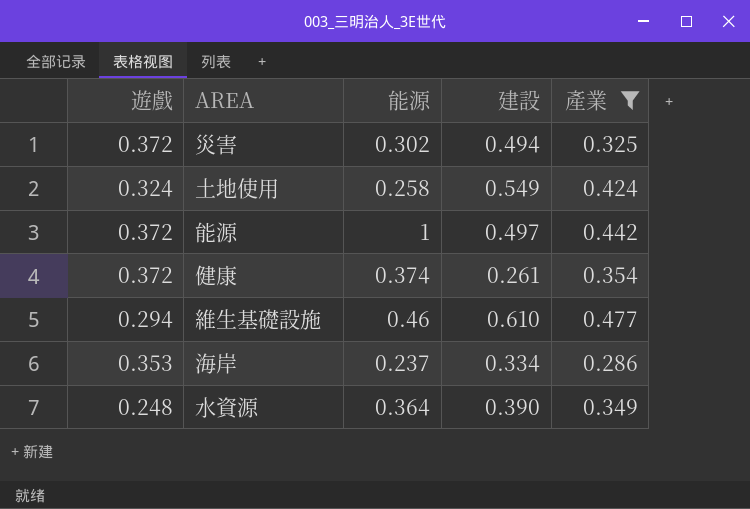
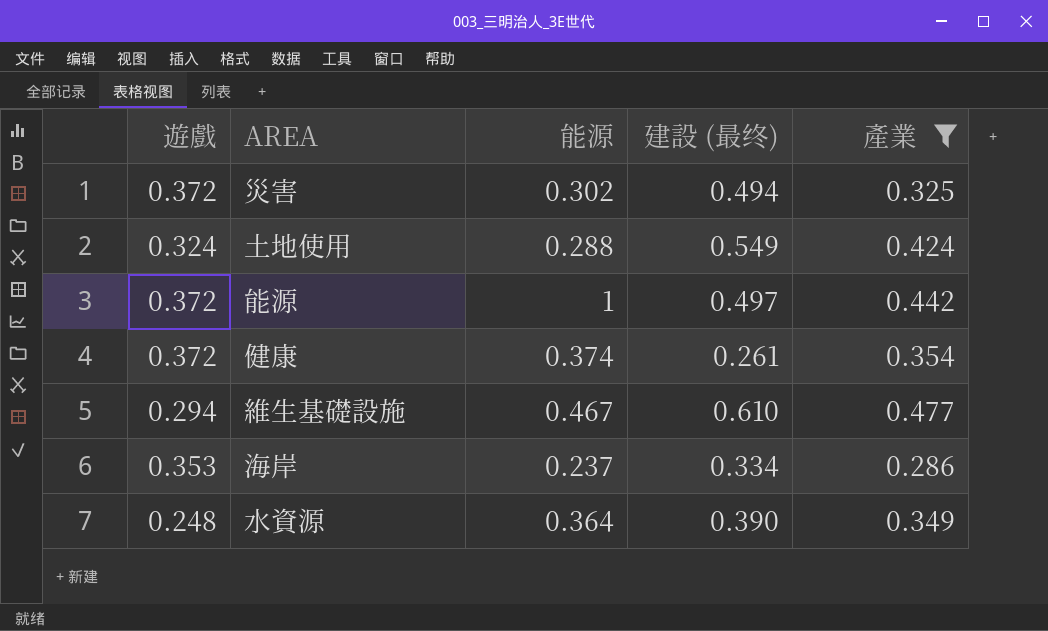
column name: 建設 -> 建設 (最终)
土地使用 | 能源: 0.258 -> 0.288
維生基礎設施 | 能源: 0.46 -> 0.467

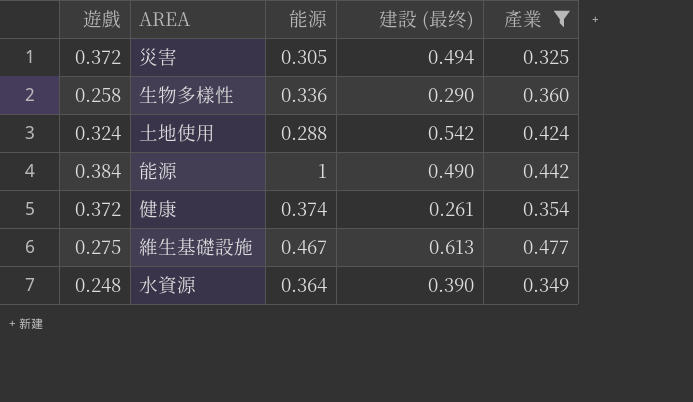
row 海岸: 0.353 | 0.237 | 0.334 | 0.286 -> none
災害 | 能源: 0.302 -> 0.305
row 生物多樣性: none -> 0.258 | 0.336 | 0.290 | 0.360
土地使用 | 建設 (最终): 0.549 -> 0.542
能源 | 遊戲: 0.372 -> 0.384
能源 | 建設 (最终): 0.497 -> 0.490
維生基礎設施 | 遊戲: 0.294 -> 0.275
維生基礎設施 | 建設 (最终): 0.610 -> 0.613

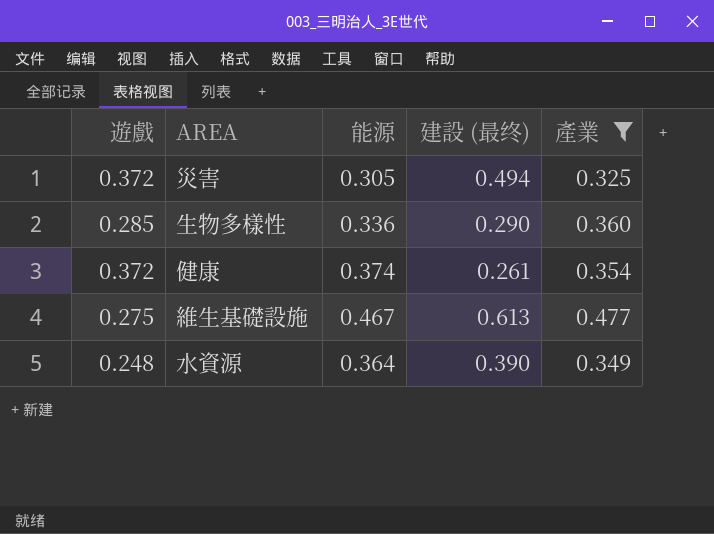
row 土地使用: 0.324 | 0.288 | 0.542 | 0.424 -> none
row 能源: 0.384 | 1 | 0.490 | 0.442 -> none
生物多樣性 | 遊戲: 0.258 -> 0.285

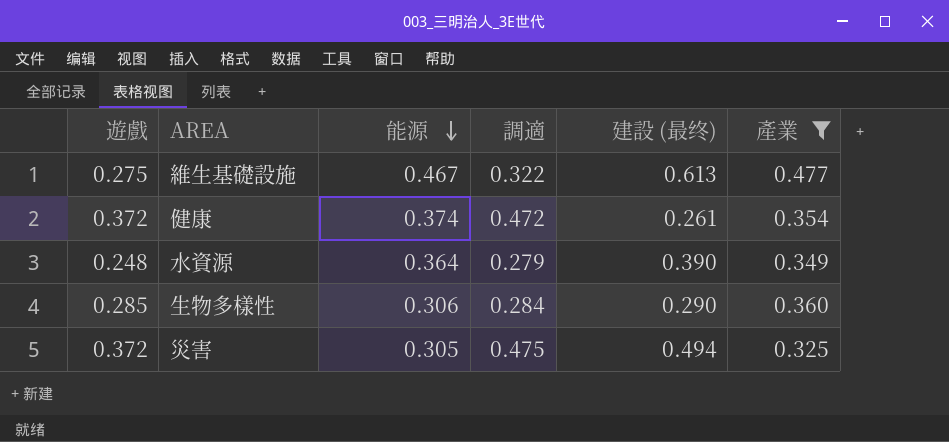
row order: none -> 能源 descending
column 調適 | position: none -> 4
生物多樣性 | 能源: 0.336 -> 0.306

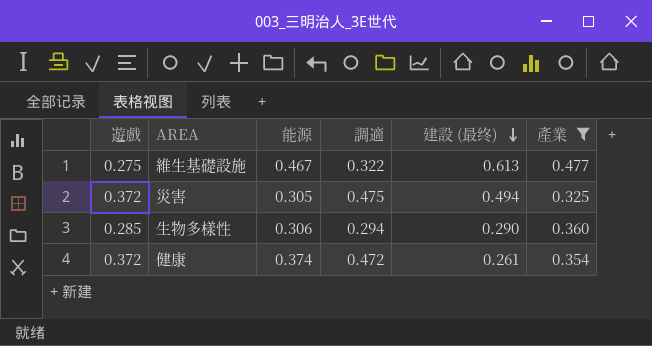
row order: 能源 descending -> 建設 (最终) descending
row 水資源: 0.248 | 0.364 | 0.279 | 0.390 | 0.349 -> none
生物多樣性 | 調適: 0.284 -> 0.294

